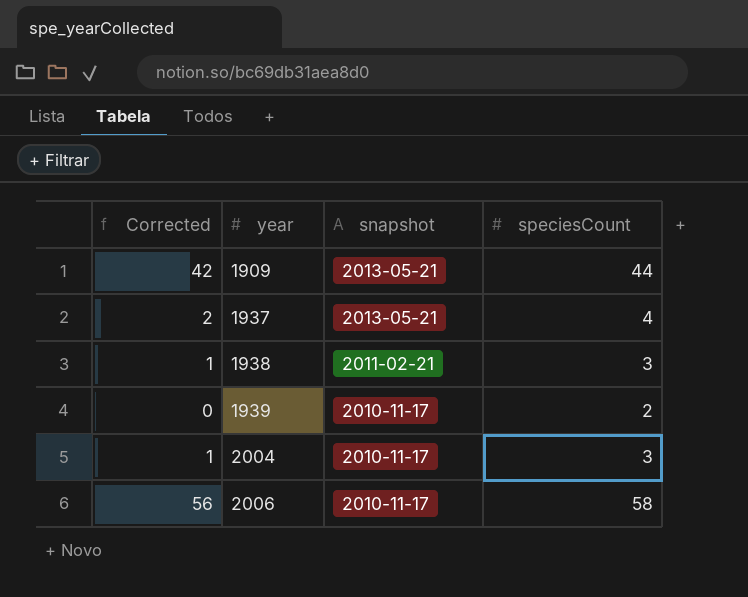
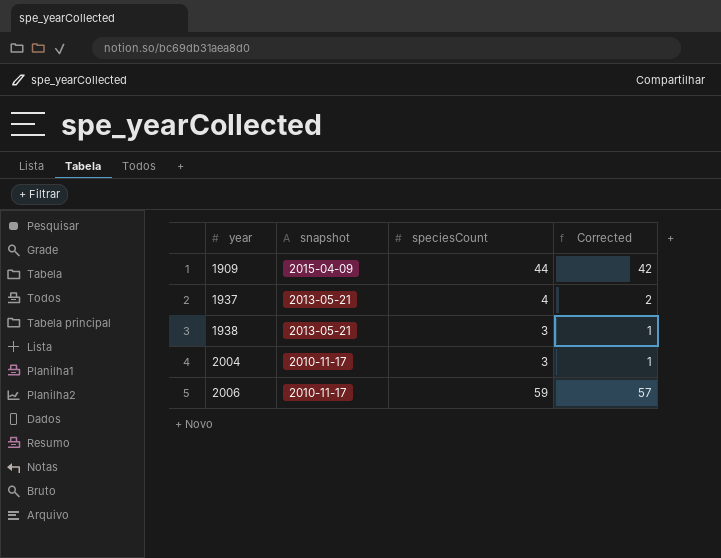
column Corrected | position: 1 -> 4
row 1939: 0 | 2010-11-17 | 2 -> none
1909 | snapshot: 2013-05-21 -> 2015-04-09
1938 | snapshot: 2011-02-21 -> 2013-05-21
2006 | speciesCount: 58 -> 59
2006 | Corrected: 56 -> 57

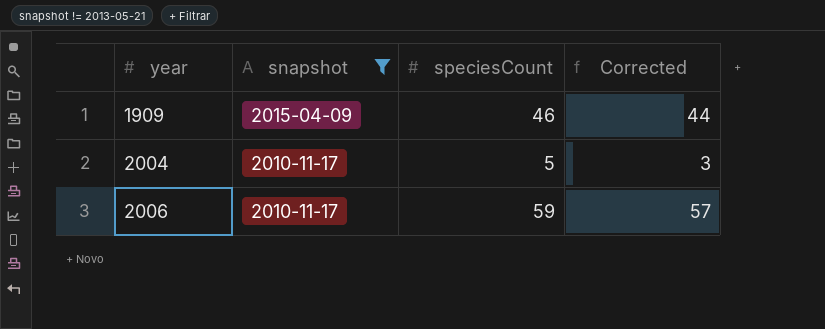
filter: none -> snapshot != 2013-05-21
1909 | speciesCount: 44 -> 46
1909 | Corrected: 42 -> 44
2004 | speciesCount: 3 -> 5
2004 | Corrected: 1 -> 3

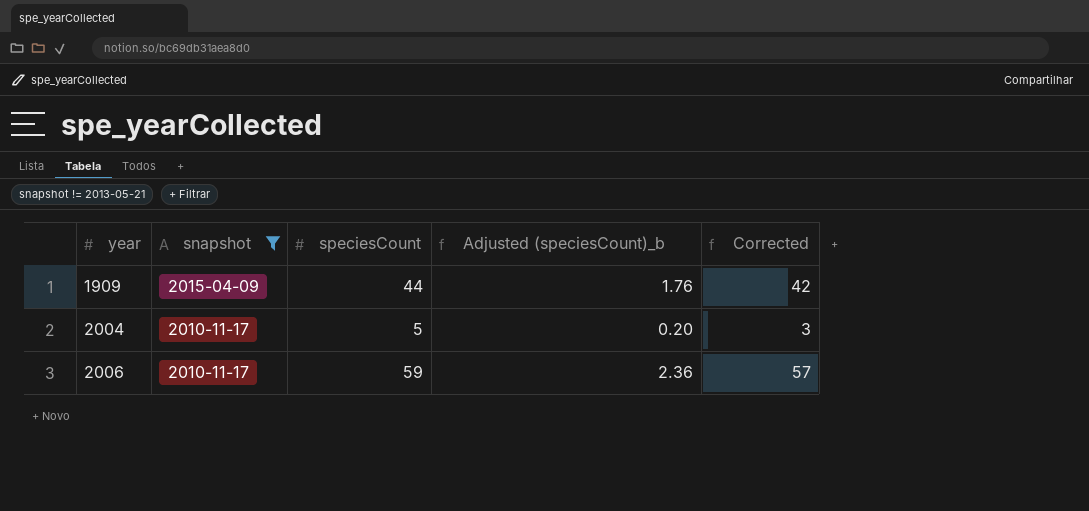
column Adjusted (speciesCount)_b | formula: none -> [speciesCount] * 0.04
1909 | speciesCount: 46 -> 44
1909 | Corrected: 44 -> 42

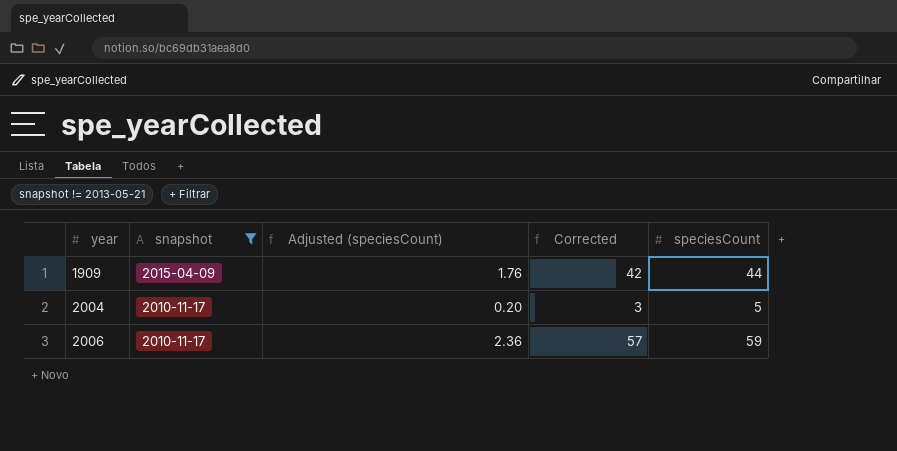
column name: Adjusted (speciesCount)_b -> Adjusted (speciesCount)
column speciesCount | position: 3 -> 5

